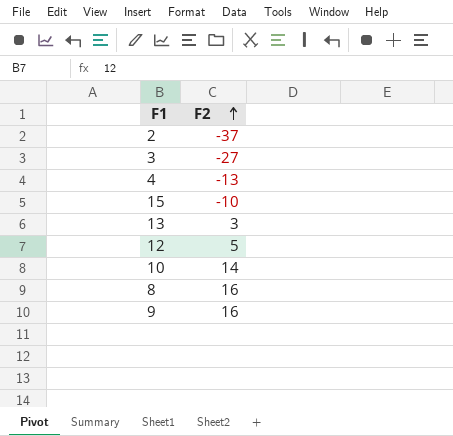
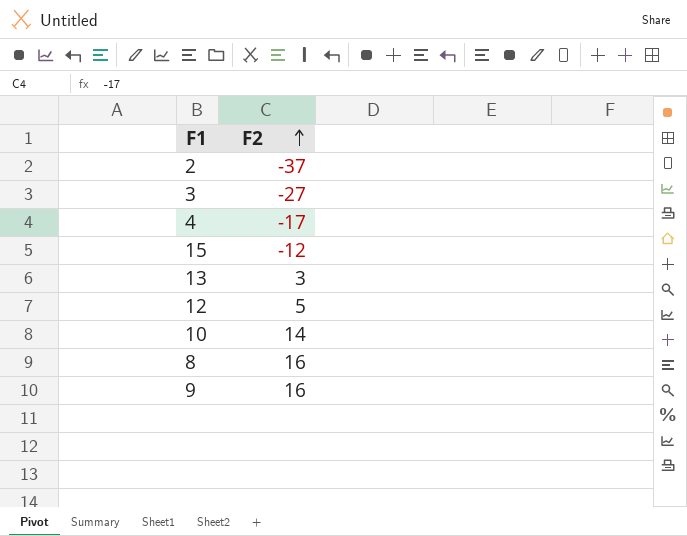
4 | F2: -13 -> -17
15 | F2: -10 -> -12

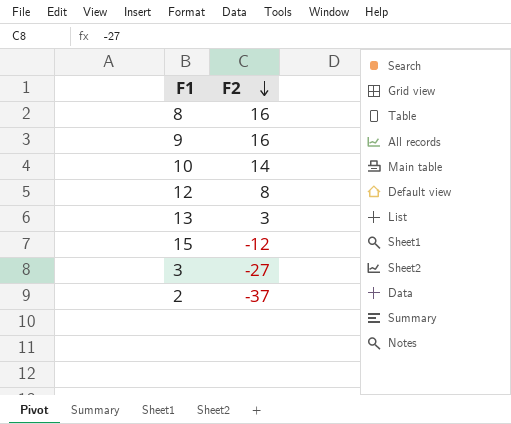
row order: F2 ascending -> F2 descending
row 4: -17 -> none
12 | F2: 5 -> 8

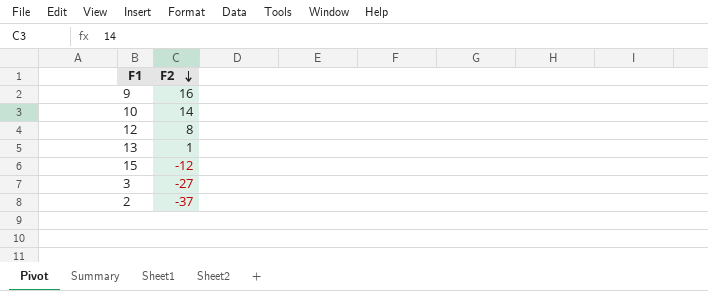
row 8: 16 -> none
13 | F2: 3 -> 1

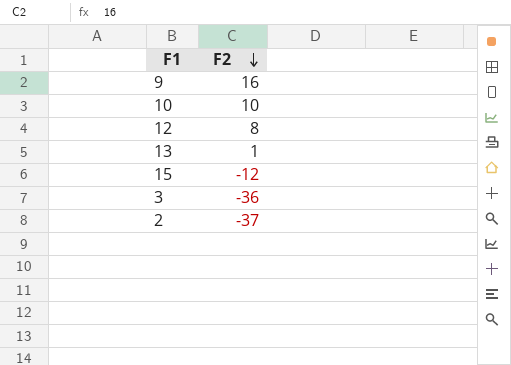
10 | F2: 14 -> 10
3 | F2: -27 -> -36

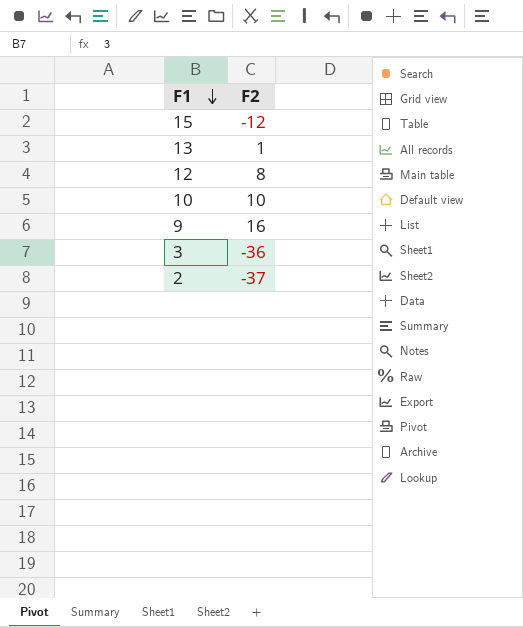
row order: F2 descending -> F1 descending

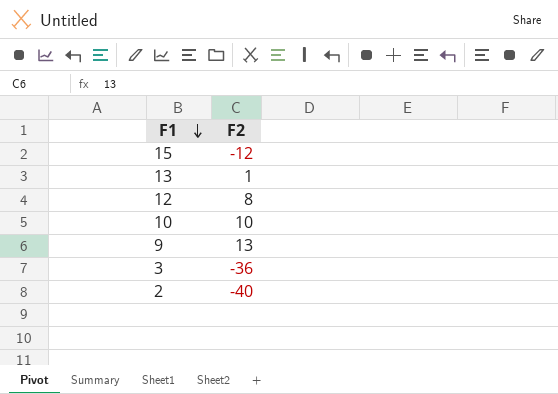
9 | F2: 16 -> 13
2 | F2: -37 -> -40

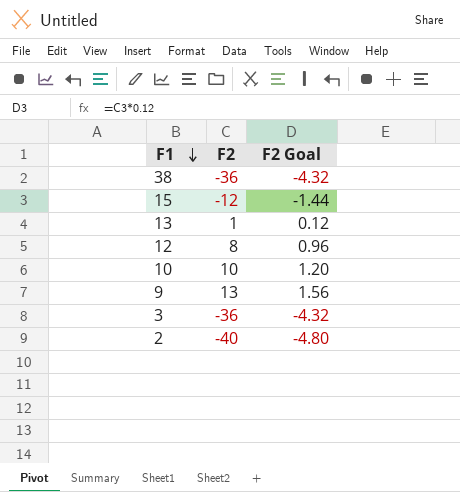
column F2 Goal | formula: none -> [F2] * 0.12
row 38: none -> -36 | -4.32

